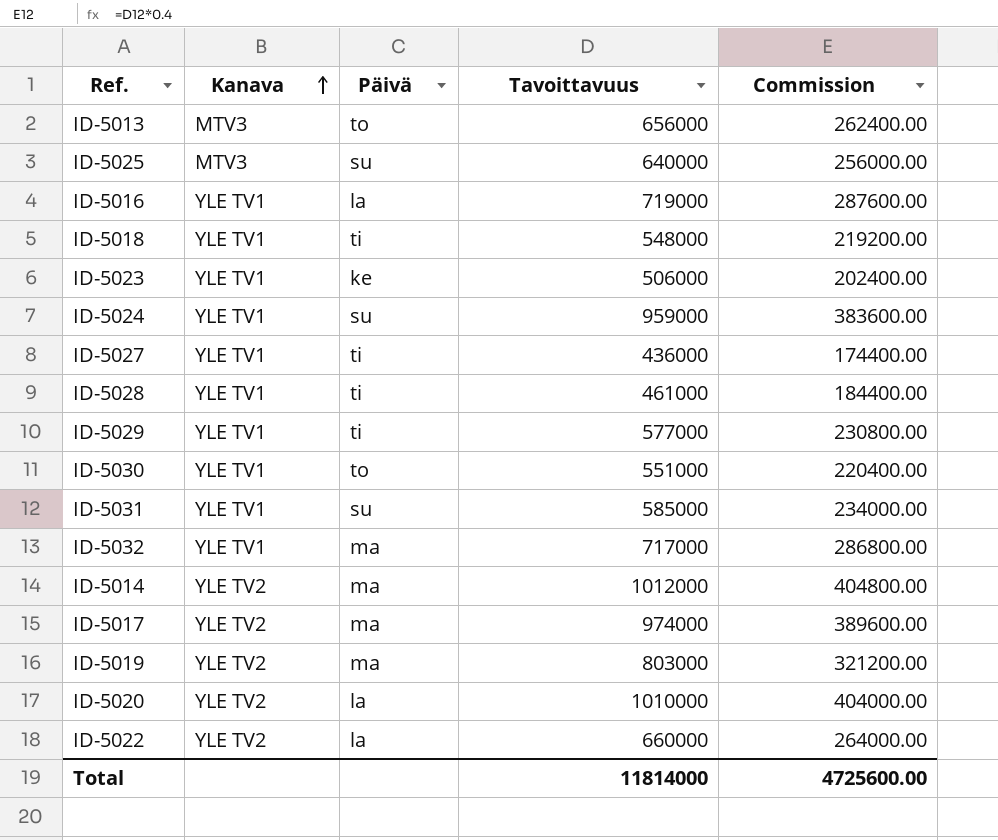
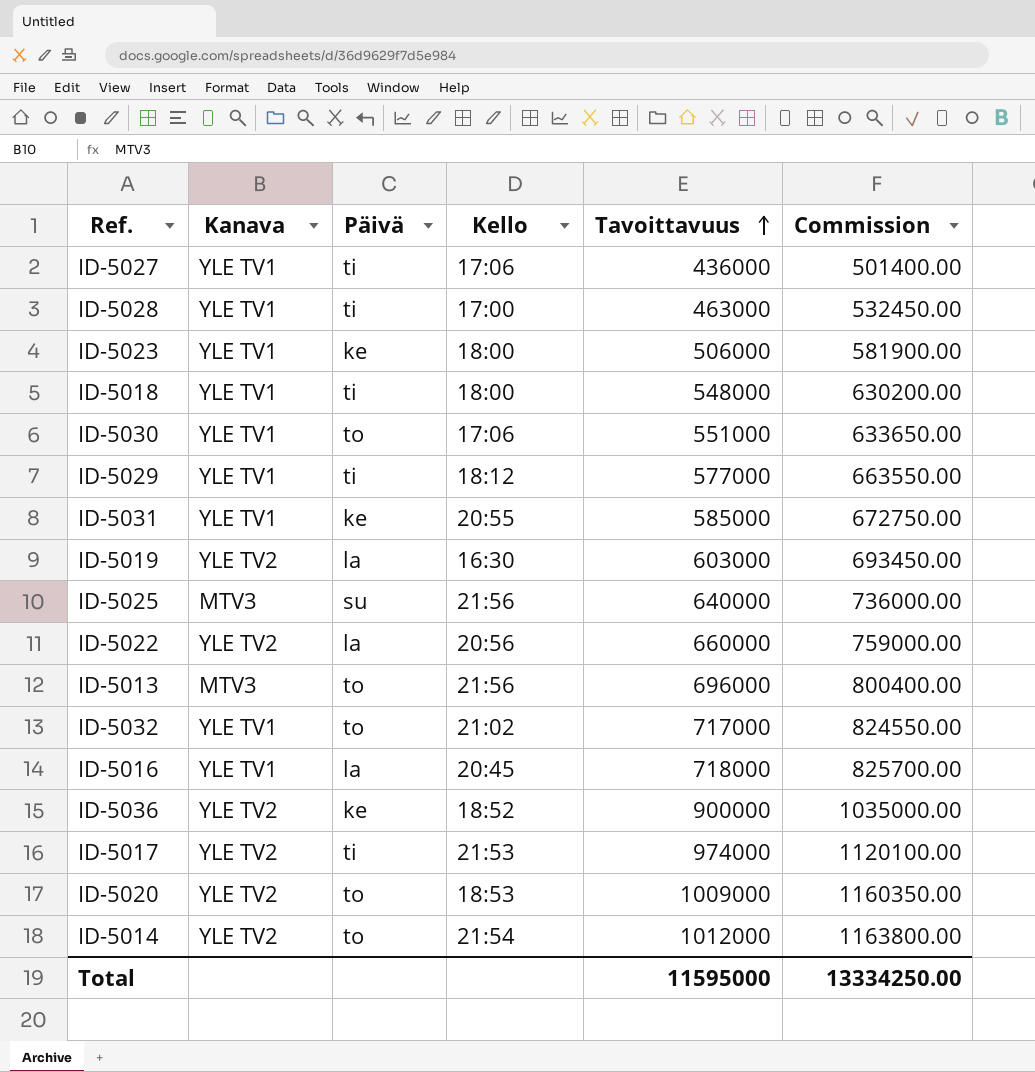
row order: Kanava ascending -> Tavoittavuus ascending
column Kello | position: none -> 4
column Commission | formula: [Tavoittavuus] * 0.4 -> [Tavoittavuus] * 1.15
row ID-5024: YLE TV1 | su | 959000 | 383600.00 -> none
ID-5028 | Tavoittavuus: 461000 -> 463000
ID-5031 | Päivä: su -> ke
ID-5019 | Päivä: ma -> la
ID-5019 | Tavoittavuus: 803000 -> 603000
ID-5013 | Tavoittavuus: 656000 -> 696000
ID-5032 | Päivä: ma -> to
ID-5016 | Tavoittavuus: 719000 -> 718000
row ID-5036: none -> YLE TV2 | ke | 18:52 | 900000 | 1035000.00
ID-5017 | Päivä: ma -> ti
ID-5020 | Päivä: la -> to
ID-5020 | Tavoittavuus: 1010000 -> 1009000
ID-5014 | Päivä: ma -> to
Total | Tavoittavuus: 11814000 -> 11595000
Total | Commission: 4725600.00 -> 13334250.00

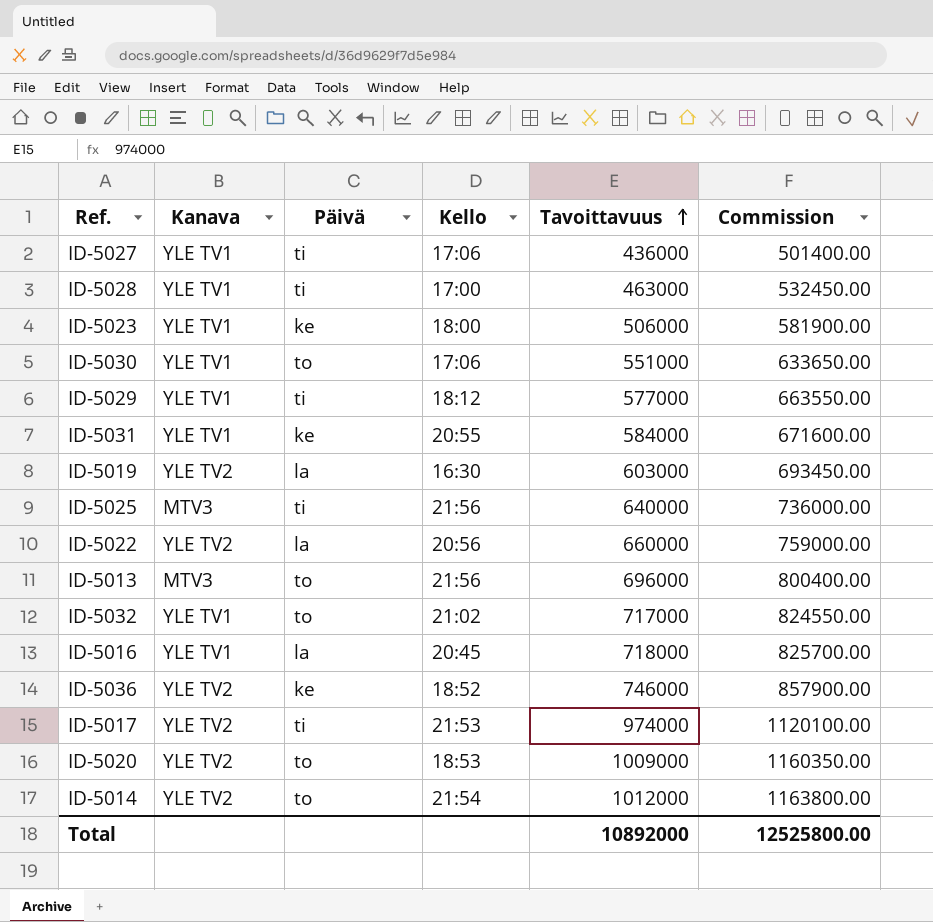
row ID-5018: YLE TV1 | ti | 18:00 | 548000 | 630200.00 -> none
ID-5031 | Tavoittavuus: 585000 -> 584000
ID-5031 | Commission: 672750.00 -> 671600.00
ID-5025 | Päivä: su -> ti
ID-5036 | Tavoittavuus: 900000 -> 746000
ID-5036 | Commission: 1035000.00 -> 857900.00
Total | Tavoittavuus: 11595000 -> 10892000
Total | Commission: 13334250.00 -> 12525800.00

